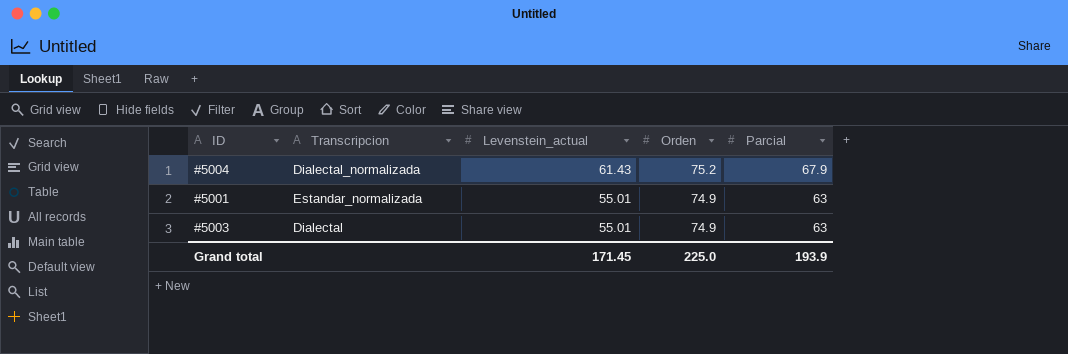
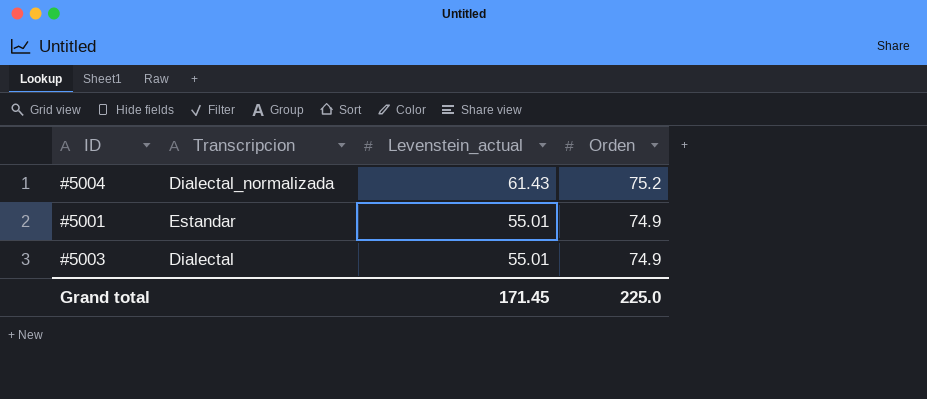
column Parcial | position: 5 -> none
#5001 | Transcripcion: Estandar_normalizada -> Estandar

